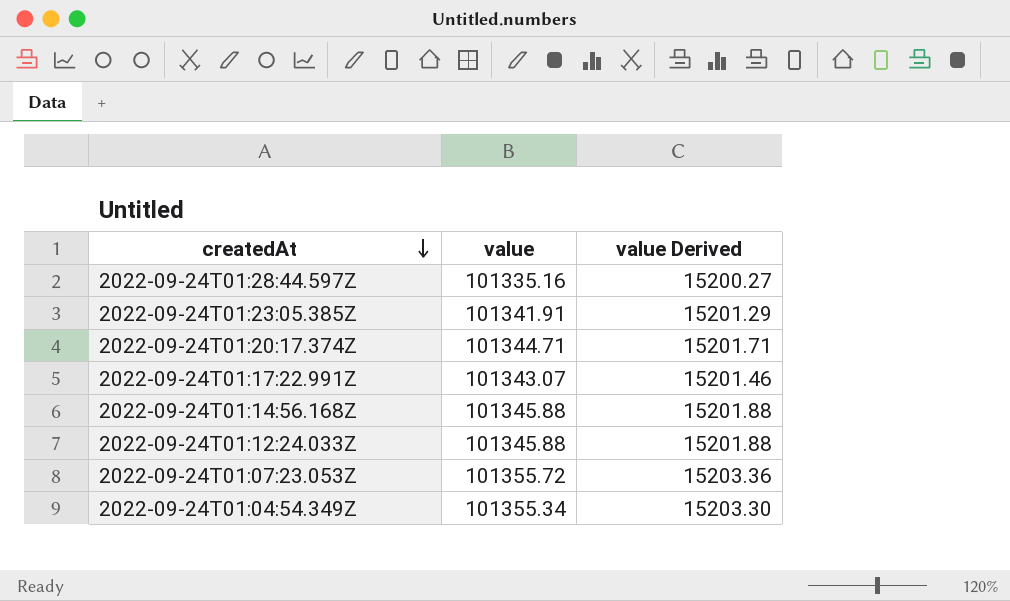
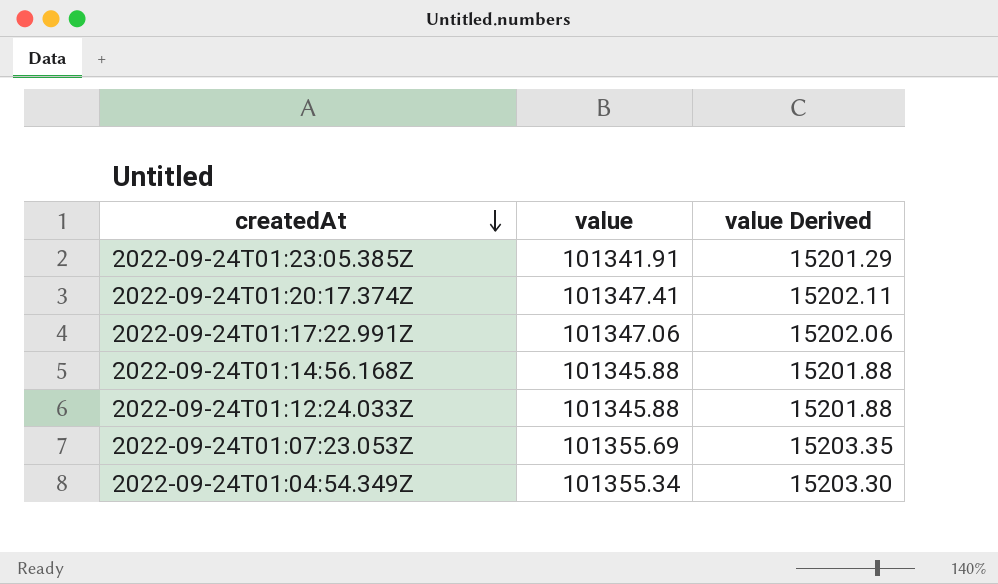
row 2022-09-24T01:28:44.597Z: 101335.16 | 15200.27 -> none
2022-09-24T01:20:17.374Z | value: 101344.71 -> 101347.41
2022-09-24T01:20:17.374Z | value Derived: 15201.71 -> 15202.11
2022-09-24T01:17:22.991Z | value: 101343.07 -> 101347.06
2022-09-24T01:17:22.991Z | value Derived: 15201.46 -> 15202.06
2022-09-24T01:07:23.053Z | value: 101355.72 -> 101355.69
2022-09-24T01:07:23.053Z | value Derived: 15203.36 -> 15203.35

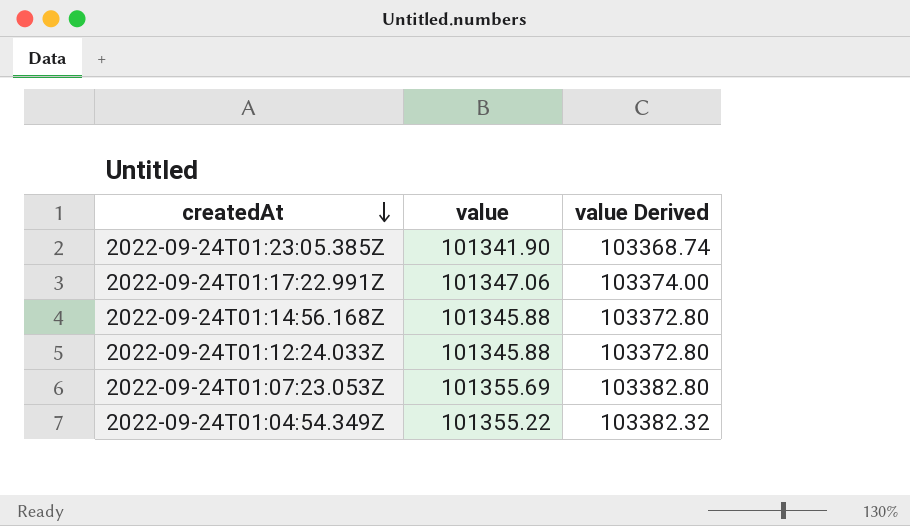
column value Derived | formula: [value] * 0.15 -> [value] * 1.02
row 2022-09-24T01:20:17.374Z: 101347.41 | 15202.11 -> none
2022-09-24T01:23:05.385Z | value: 101341.91 -> 101341.90
2022-09-24T01:04:54.349Z | value: 101355.34 -> 101355.22

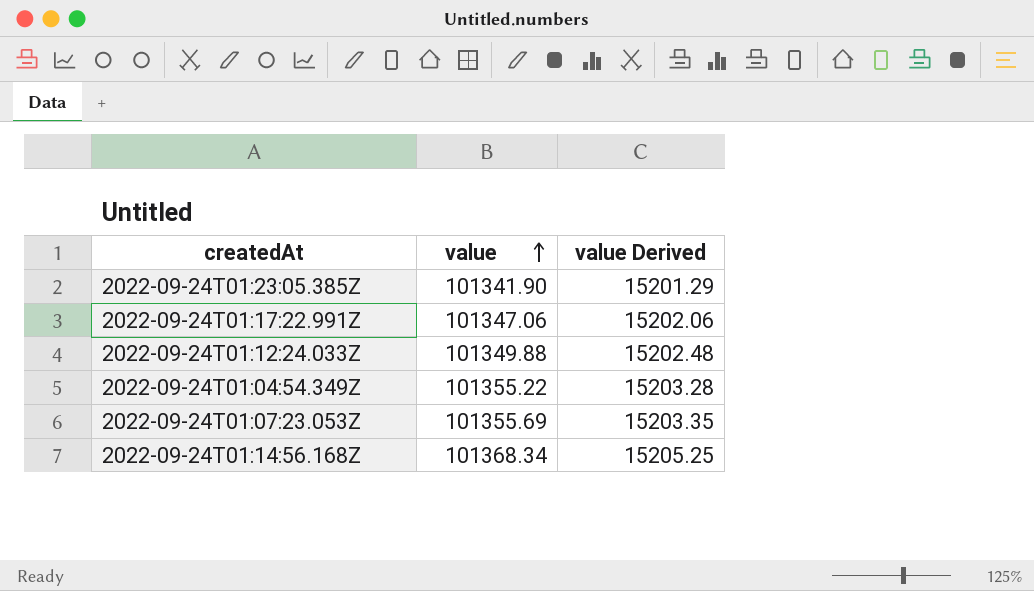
row order: createdAt descending -> value ascending
column value Derived | formula: [value] * 1.02 -> [value] * 0.15
2022-09-24T01:12:24.033Z | value: 101345.88 -> 101349.88
2022-09-24T01:14:56.168Z | value: 101345.88 -> 101368.34

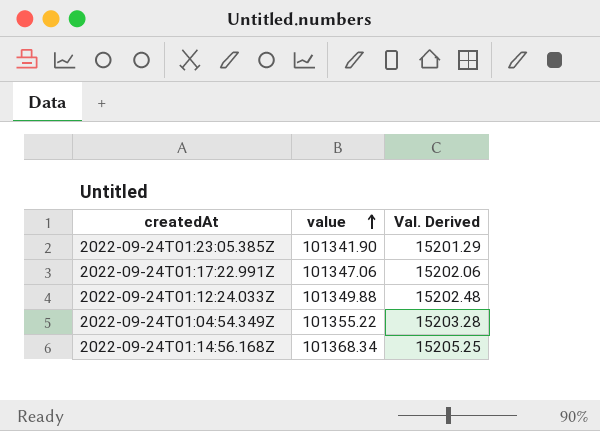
column name: value Derived -> Val. Derived
row 2022-09-24T01:07:23.053Z: 101355.69 | 15203.35 -> none

